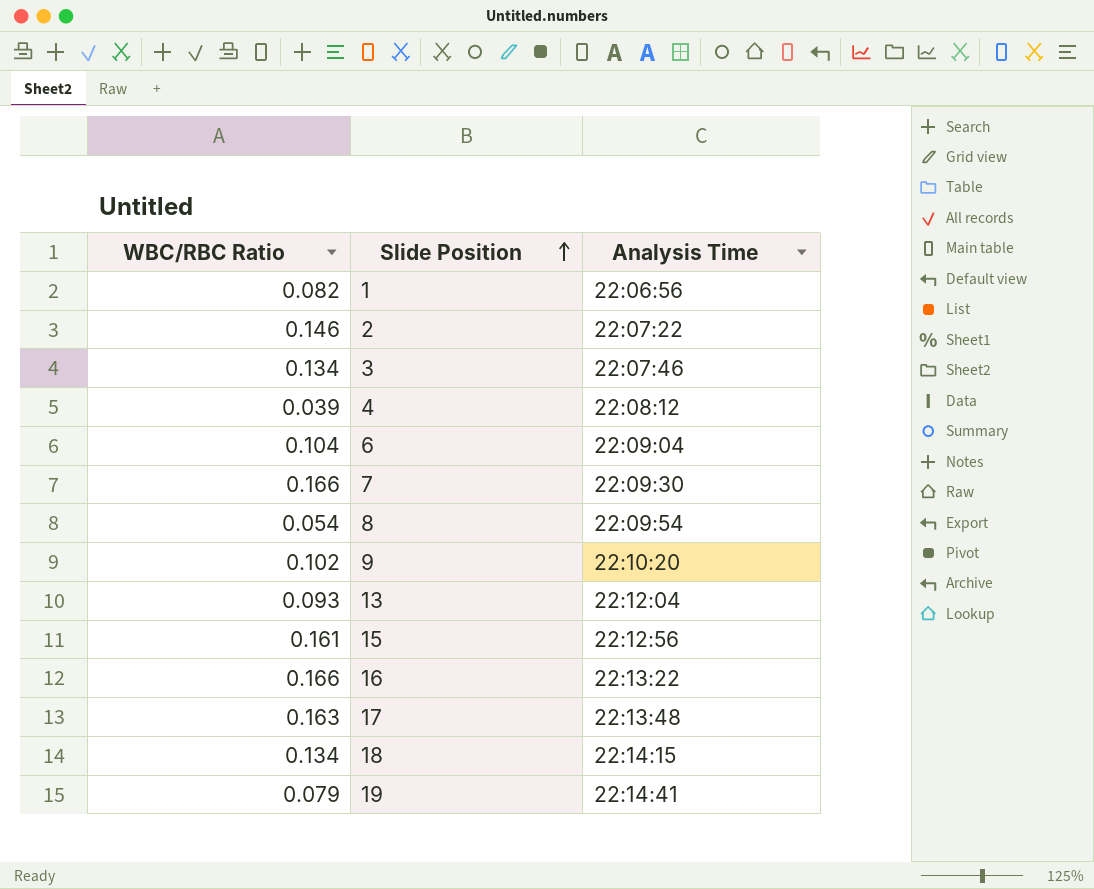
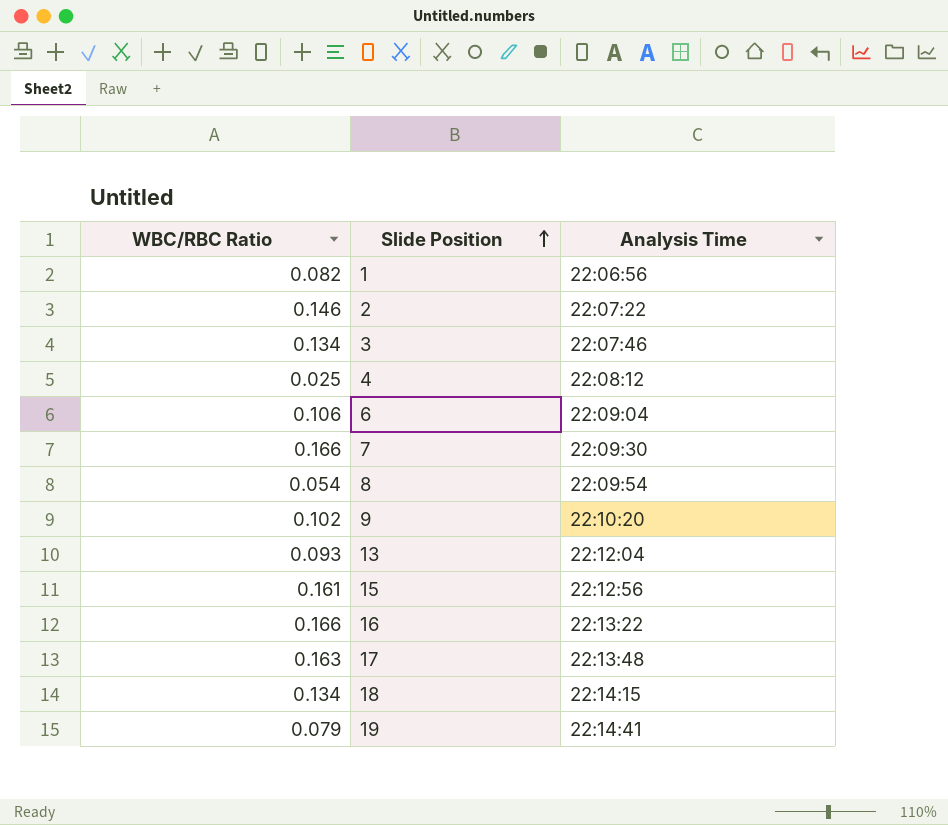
4 | WBC/RBC Ratio: 0.039 -> 0.025
6 | WBC/RBC Ratio: 0.104 -> 0.106

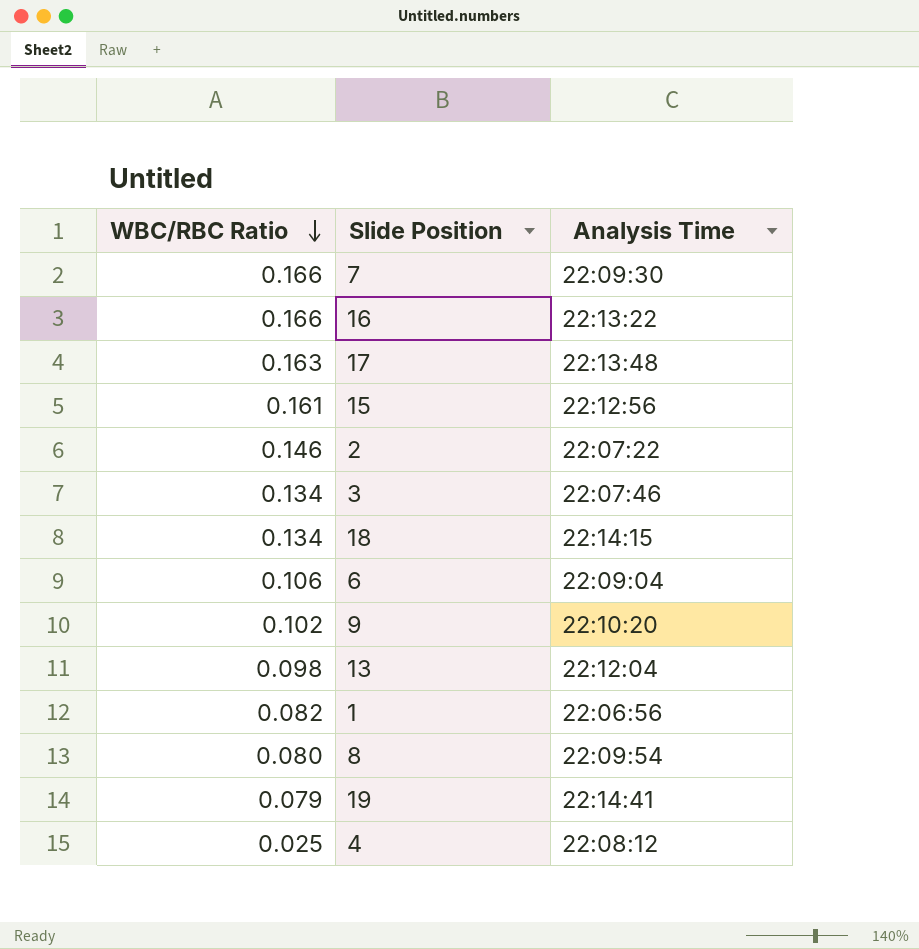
row order: Slide Position ascending -> WBC/RBC Ratio descending
13 | WBC/RBC Ratio: 0.093 -> 0.098
8 | WBC/RBC Ratio: 0.054 -> 0.080

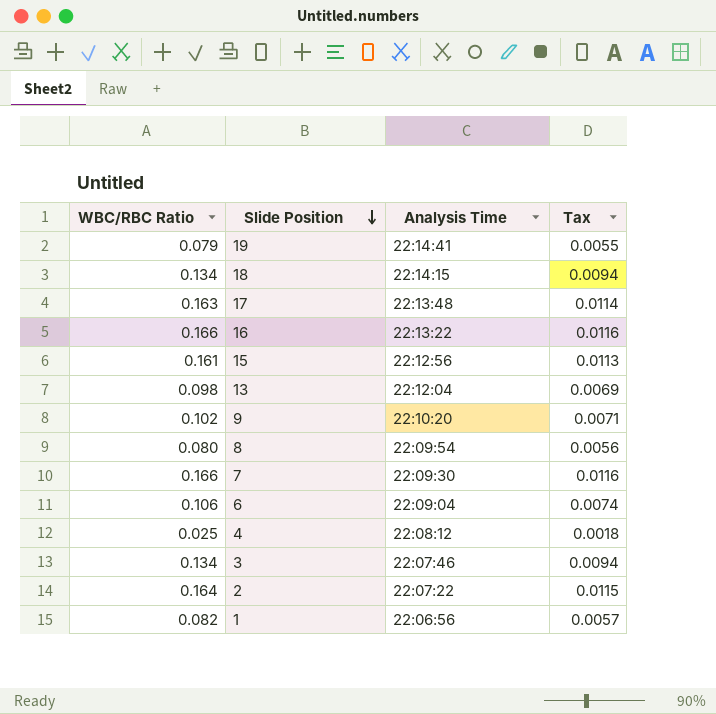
row order: WBC/RBC Ratio descending -> Slide Position descending
column Tax | formula: none -> [WBC/RBC Ratio] * 0.07
2 | WBC/RBC Ratio: 0.146 -> 0.164

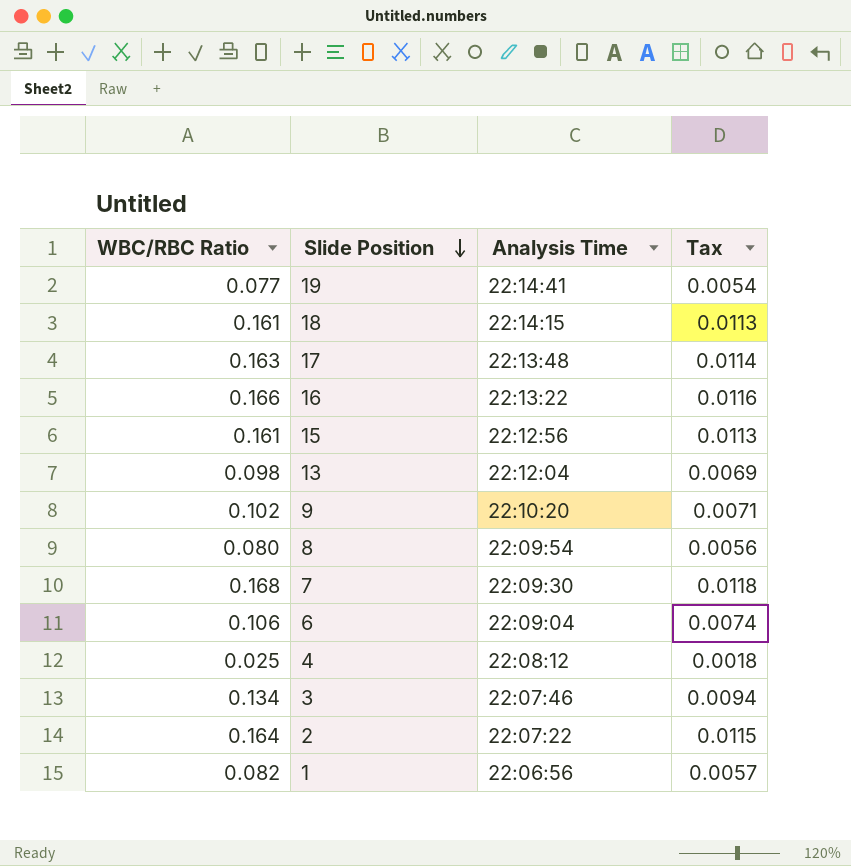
19 | WBC/RBC Ratio: 0.079 -> 0.077
19 | Tax: 0.0055 -> 0.0054
18 | WBC/RBC Ratio: 0.134 -> 0.161
18 | Tax: 0.0094 -> 0.0113
7 | WBC/RBC Ratio: 0.166 -> 0.168
7 | Tax: 0.0116 -> 0.0118

